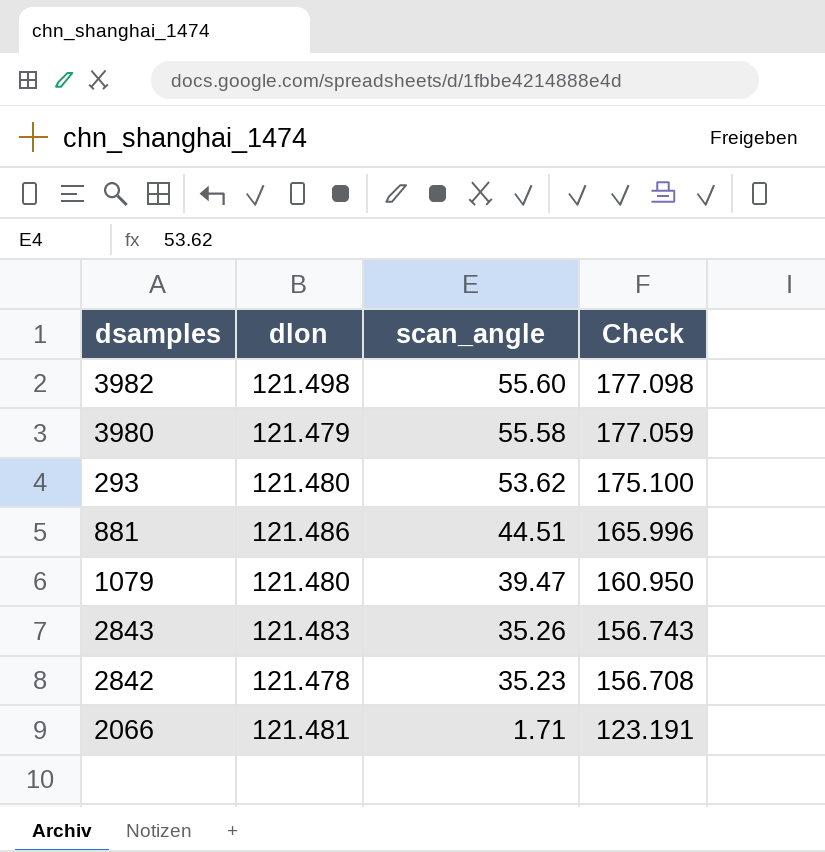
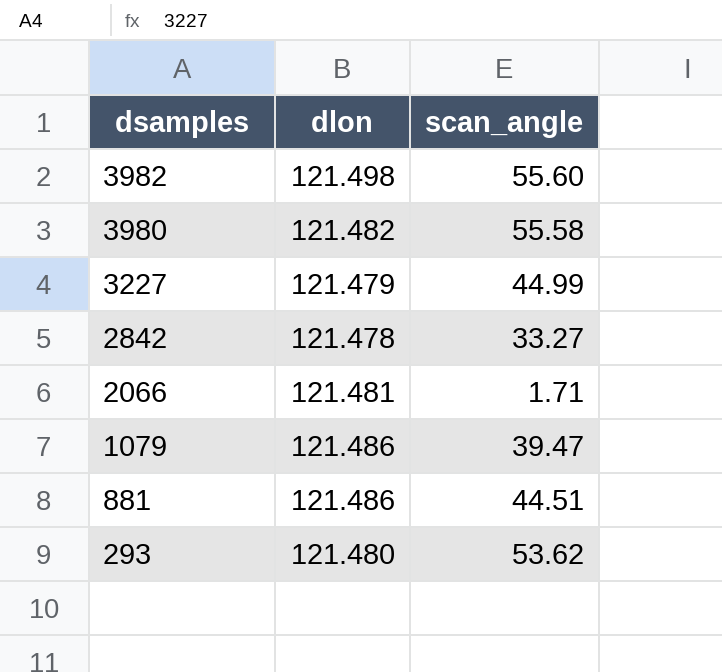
row order: scan_angle descending -> dsamples descending
column Check | formula: [dlon] + [scan_angle] -> none
row 2843: 121.483 | 35.26 | 156.743 -> none
3980 | dlon: 121.479 -> 121.482
row 3227: none -> 121.479 | 44.99
2842 | scan_angle: 35.23 -> 33.27
1079 | dlon: 121.480 -> 121.486

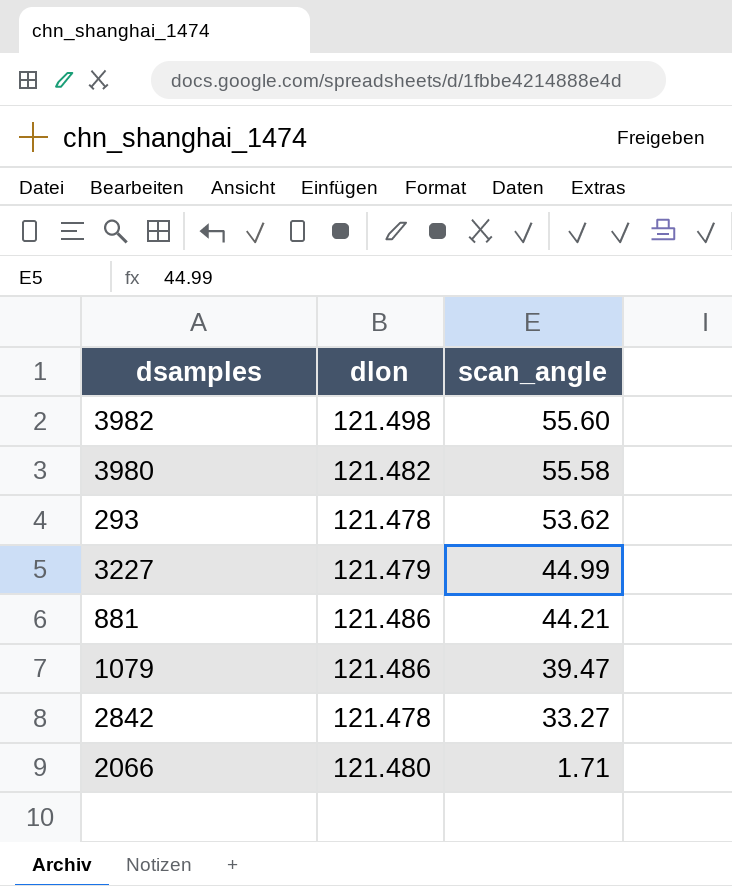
row order: dsamples descending -> scan_angle descending
293 | dlon: 121.480 -> 121.478
881 | scan_angle: 44.51 -> 44.21
2066 | dlon: 121.481 -> 121.480

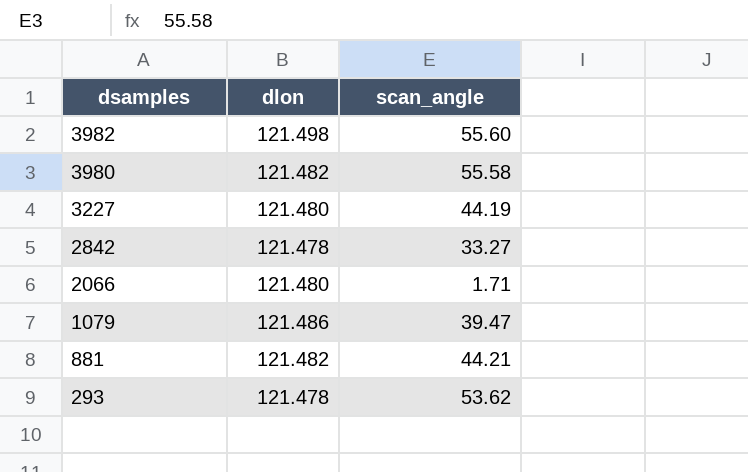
row order: scan_angle descending -> dsamples descending
3227 | dlon: 121.479 -> 121.480
3227 | scan_angle: 44.99 -> 44.19
881 | dlon: 121.486 -> 121.482

